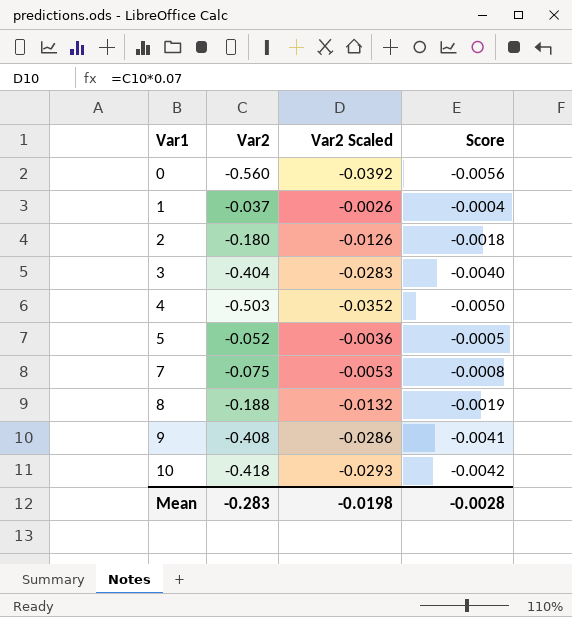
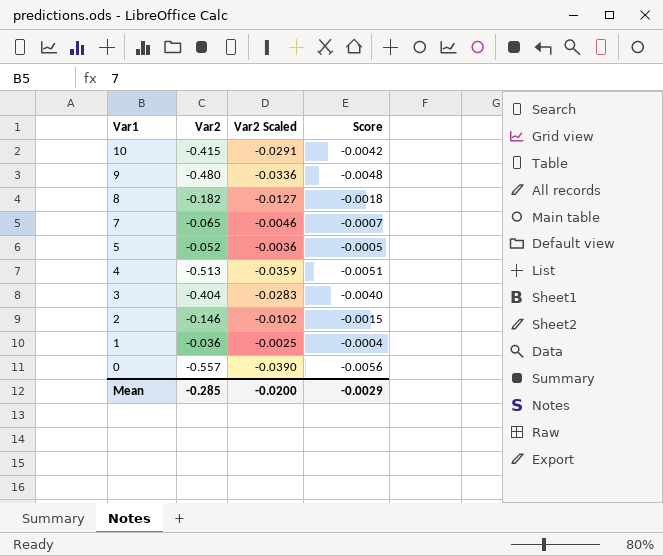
row order: Var1 ascending -> Var1 descending
10 | Var2: -0.418 -> -0.415
10 | Var2 Scaled: -0.0293 -> -0.0291
9 | Var2: -0.408 -> -0.480
9 | Var2 Scaled: -0.0286 -> -0.0336
9 | Score: -0.0041 -> -0.0048
8 | Var2: -0.188 -> -0.182
8 | Var2 Scaled: -0.0132 -> -0.0127
8 | Score: -0.0019 -> -0.0018
7 | Var2: -0.075 -> -0.065
7 | Var2 Scaled: -0.0053 -> -0.0046
7 | Score: -0.0008 -> -0.0007
4 | Var2: -0.503 -> -0.513
4 | Var2 Scaled: -0.0352 -> -0.0359
4 | Score: -0.0050 -> -0.0051
2 | Var2: -0.180 -> -0.146
2 | Var2 Scaled: -0.0126 -> -0.0102
2 | Score: -0.0018 -> -0.0015
1 | Var2: -0.037 -> -0.036
1 | Var2 Scaled: -0.0026 -> -0.0025
0 | Var2: -0.560 -> -0.557
0 | Var2 Scaled: -0.0392 -> -0.0390
Mean | Var2: -0.283 -> -0.285
Mean | Var2 Scaled: -0.0198 -> -0.0200
Mean | Score: -0.0028 -> -0.0029

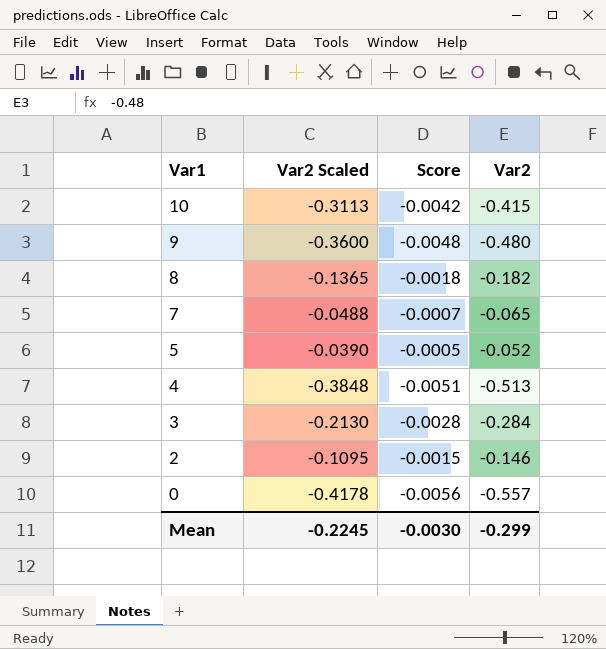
column Var2 Scaled | formula: [Var2] * 0.07 -> [Var2] * 0.75
column Var2 | position: 2 -> 4
row 1: -0.036 | -0.0025 | -0.0004 -> none
3 | Score: -0.0040 -> -0.0028
3 | Var2: -0.404 -> -0.284
Mean | Var2 Scaled: -0.0200 -> -0.2245
Mean | Score: -0.0029 -> -0.0030
Mean | Var2: -0.285 -> -0.299

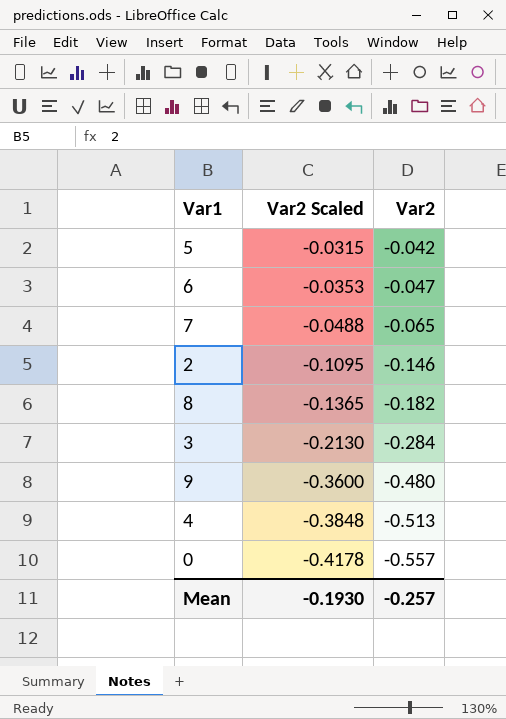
row order: Var1 descending -> Var2 Scaled descending
column Score | formula: [Var2] * 0.01 -> none
row 10: -0.3113 | -0.0042 | -0.415 -> none
5 | Var2 Scaled: -0.0390 -> -0.0315
5 | Var2: -0.052 -> -0.042
row 6: none -> -0.0353 | -0.047
Mean | Var2 Scaled: -0.2245 -> -0.1930
Mean | Var2: -0.299 -> -0.257

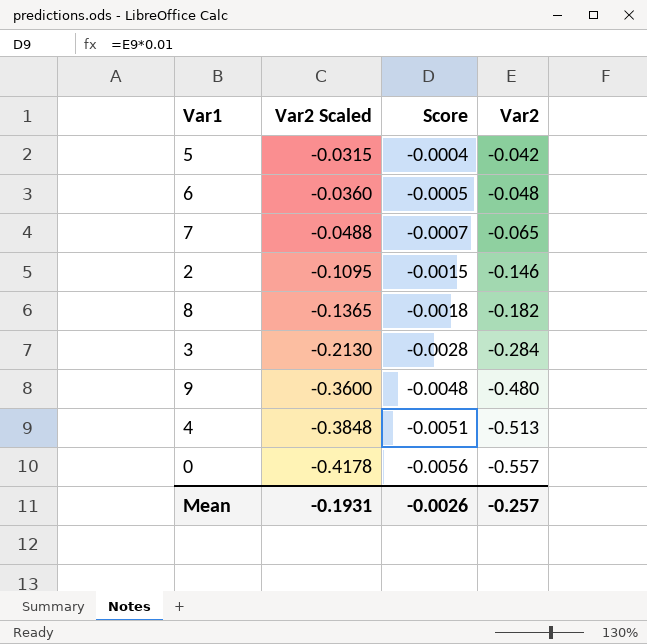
column Score | formula: none -> [Var2] * 0.01
6 | Var2 Scaled: -0.0353 -> -0.0360
6 | Var2: -0.047 -> -0.048
Mean | Var2 Scaled: -0.1930 -> -0.1931

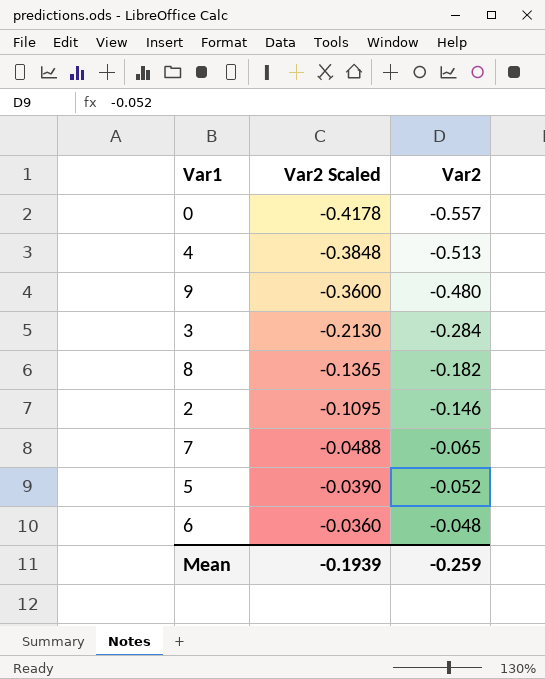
row order: Var2 Scaled descending -> Var2 Scaled ascending
column Score | formula: [Var2] * 0.01 -> none
5 | Var2 Scaled: -0.0315 -> -0.0390
5 | Var2: -0.042 -> -0.052
Mean | Var2 Scaled: -0.1931 -> -0.1939
Mean | Var2: -0.257 -> -0.259

